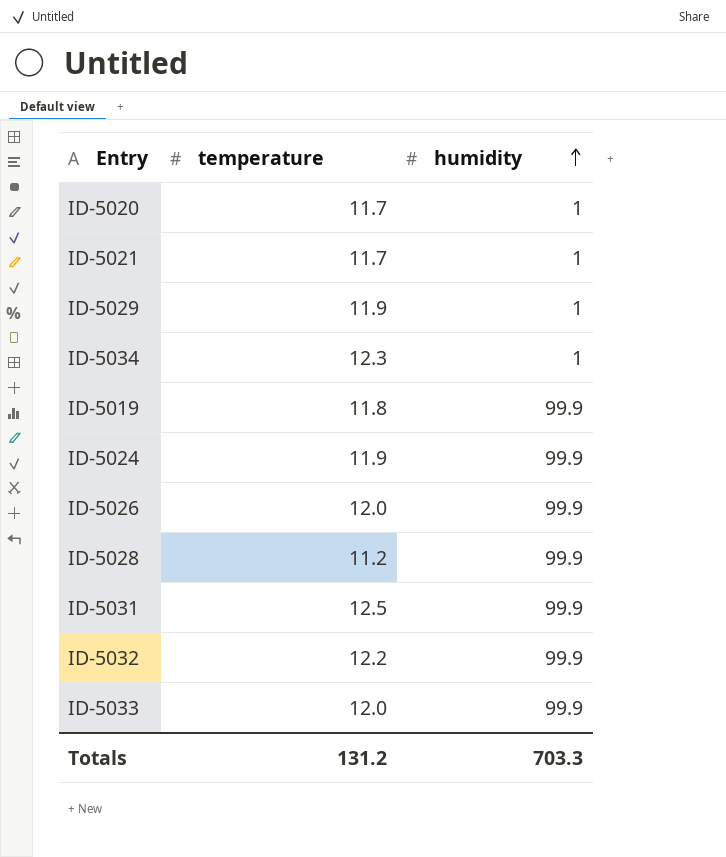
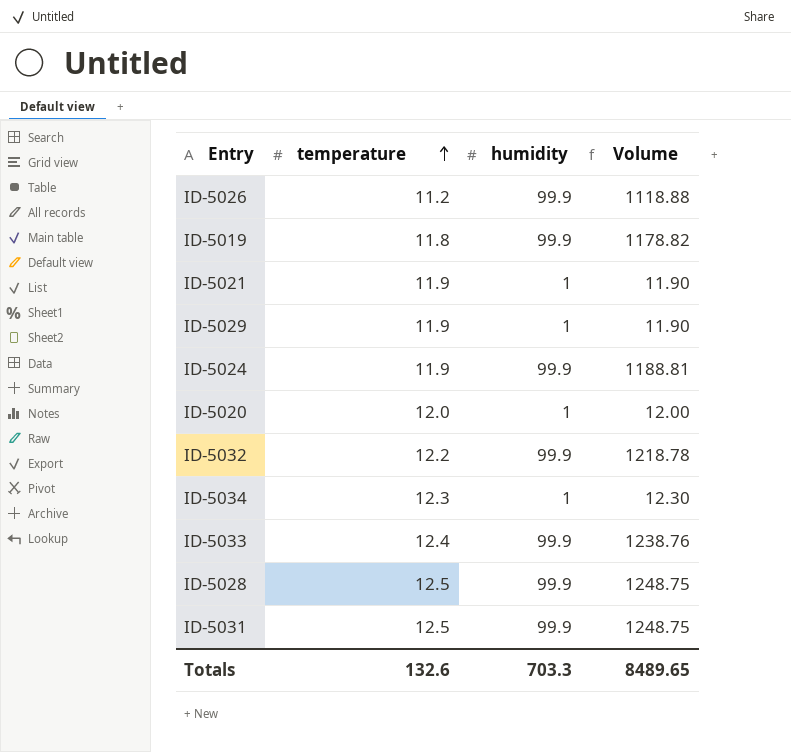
row order: humidity ascending -> temperature ascending
column Volume | formula: none -> [temperature] * [humidity]
ID-5026 | temperature: 12.0 -> 11.2
ID-5021 | temperature: 11.7 -> 11.9
ID-5020 | temperature: 11.7 -> 12.0
ID-5033 | temperature: 12.0 -> 12.4
ID-5028 | temperature: 11.2 -> 12.5
Totals | temperature: 131.2 -> 132.6

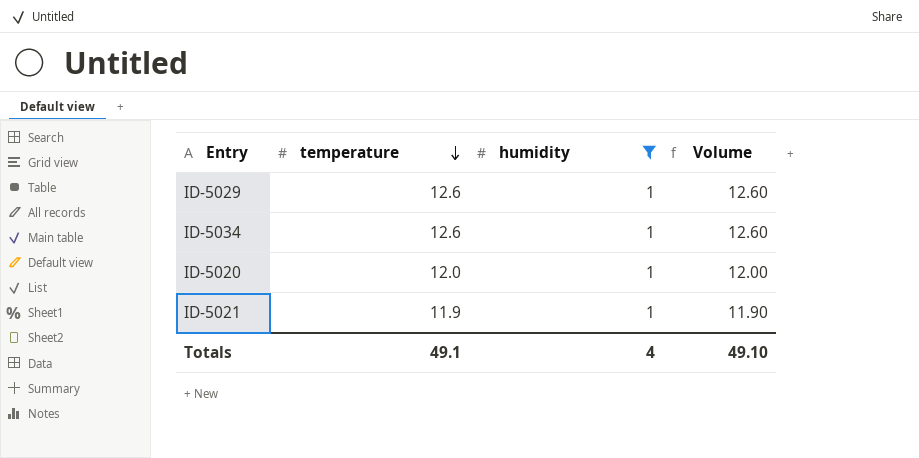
filter: none -> humidity = 1
row order: temperature ascending -> temperature descending
ID-5029 | temperature: 11.9 -> 12.6
ID-5029 | Volume: 11.90 -> 12.60
ID-5034 | temperature: 12.3 -> 12.6
ID-5034 | Volume: 12.30 -> 12.60
Totals | temperature: 132.6 -> 49.1
Totals | humidity: 703.3 -> 4
Totals | Volume: 8489.65 -> 49.10

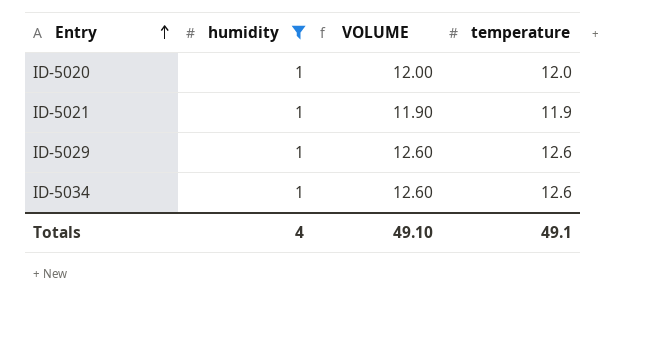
row order: temperature descending -> Entry ascending
column name: Volume -> VOLUME
column temperature | position: 2 -> 4

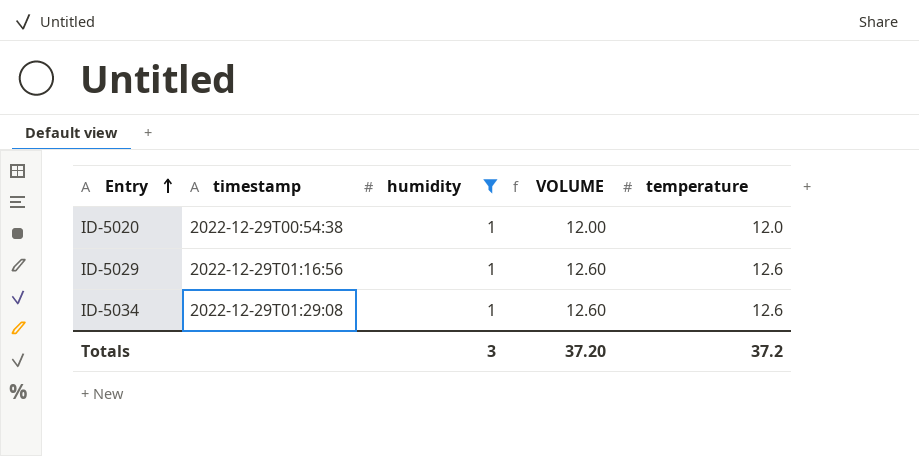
column timestamp | position: none -> 2
row ID-5021: 1 | 11.90 | 11.9 -> none
Totals | humidity: 4 -> 3
Totals | VOLUME: 49.10 -> 37.20
Totals | temperature: 49.1 -> 37.2

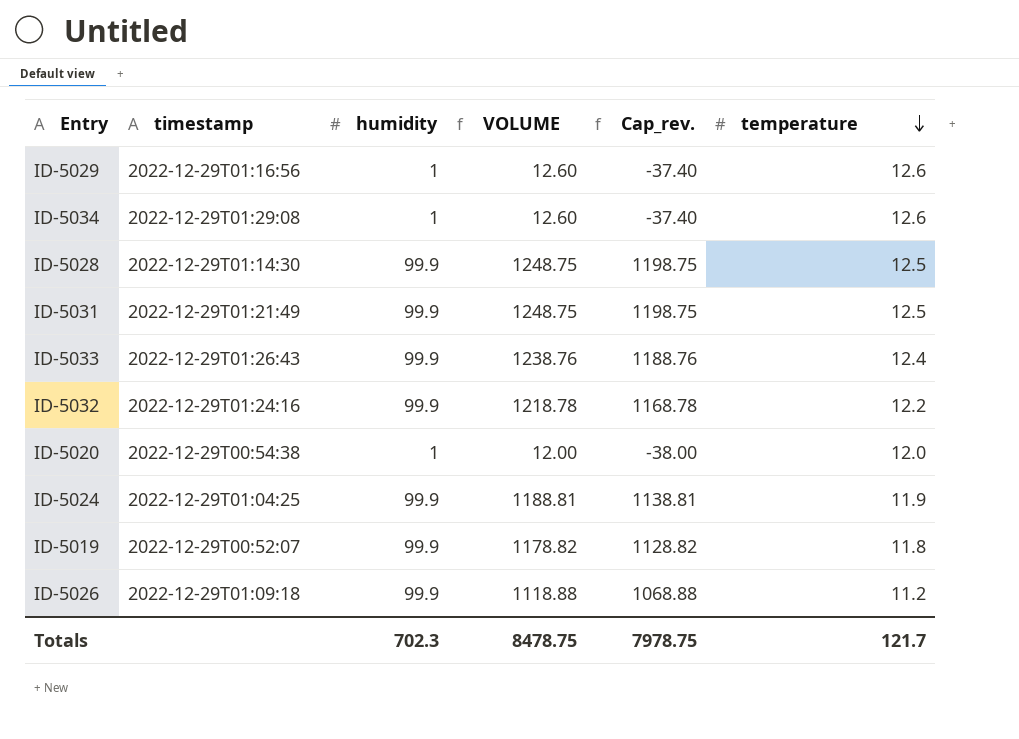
filter: humidity = 1 -> none
row order: Entry ascending -> temperature descending
column Cap_rev. | formula: none -> [VOLUME] - 50
Totals | humidity: 3 -> 702.3
Totals | VOLUME: 37.20 -> 8478.75
Totals | temperature: 37.2 -> 121.7

